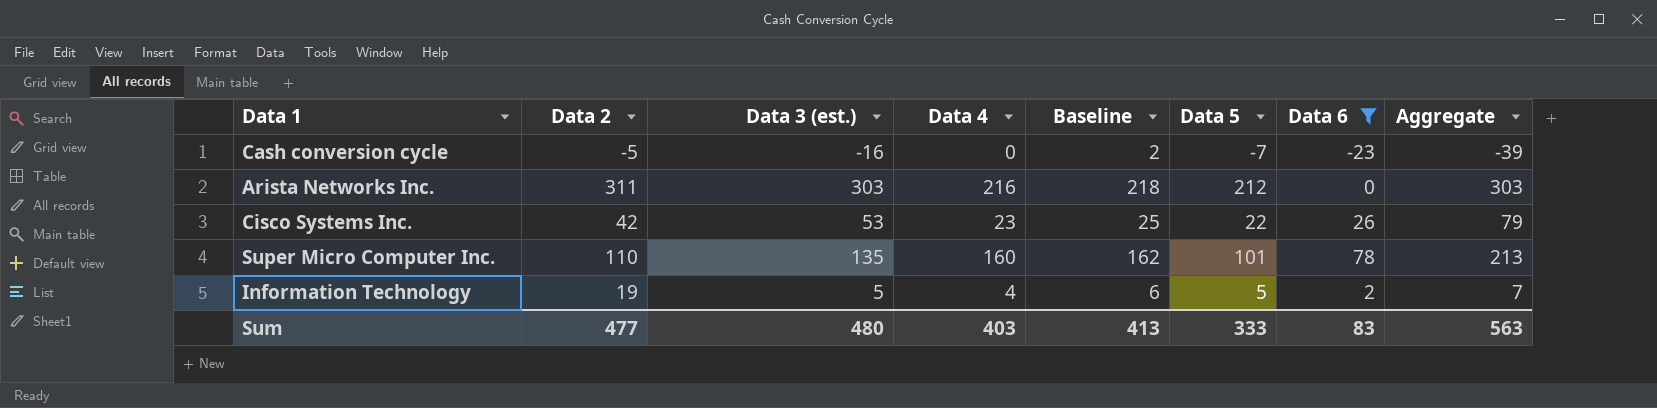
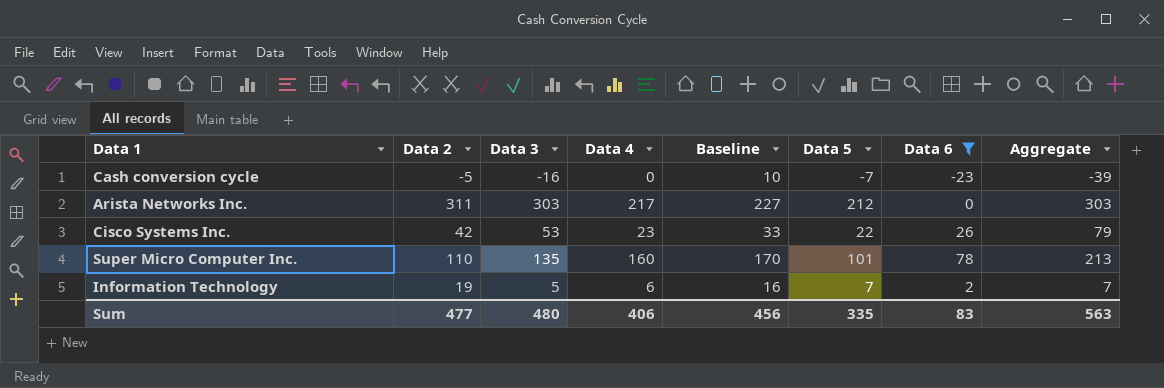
column name: Data 3 (est.) -> Data 3
column Baseline | formula: [Data 4] + 2 -> [Data 4] + 10
Arista Networks Inc. | Data 4: 216 -> 217
Information Technology | Data 4: 4 -> 6
Information Technology | Data 5: 5 -> 7
Sum | Data 4: 403 -> 406
Sum | Baseline: 413 -> 456
Sum | Data 5: 333 -> 335

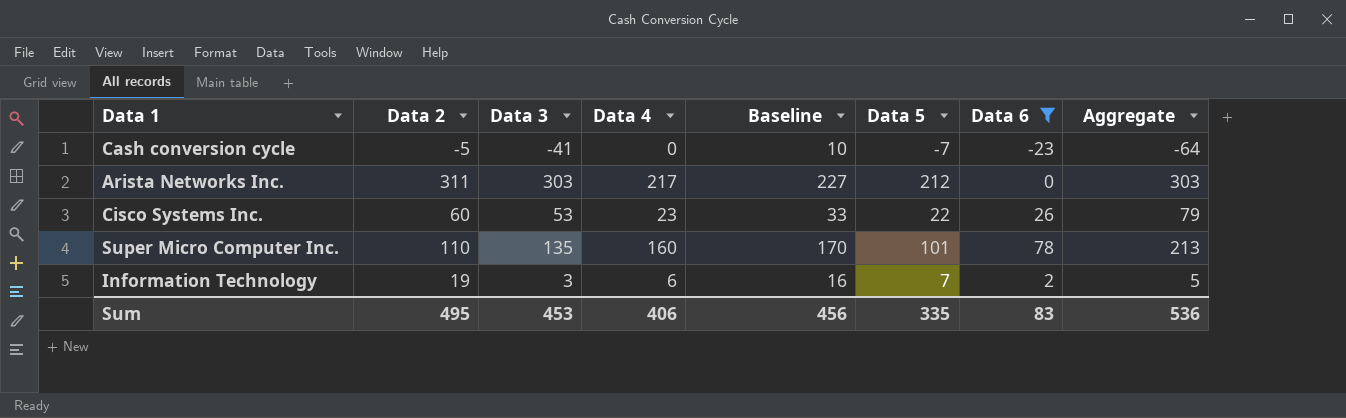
Cash conversion cycle | Data 3: -16 -> -41
Cash conversion cycle | Aggregate: -39 -> -64
Cisco Systems Inc. | Data 2: 42 -> 60
Information Technology | Data 3: 5 -> 3
Information Technology | Aggregate: 7 -> 5
Sum | Data 2: 477 -> 495
Sum | Data 3: 480 -> 453
Sum | Aggregate: 563 -> 536

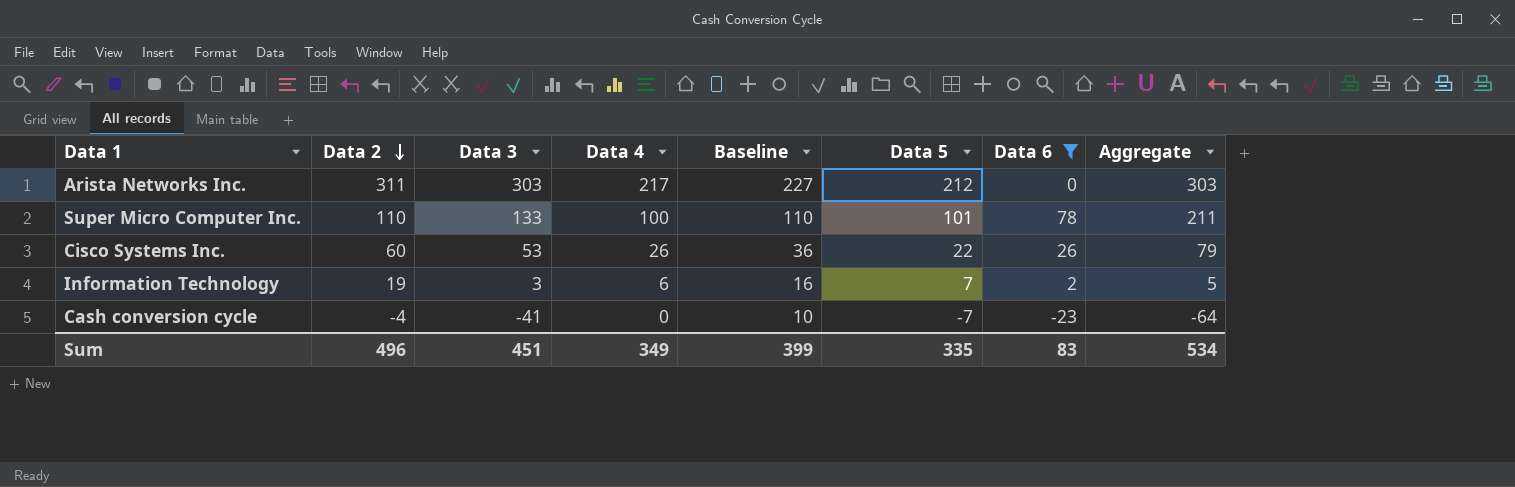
row order: none -> Data 2 descending
Super Micro Computer Inc. | Data 3: 135 -> 133
Super Micro Computer Inc. | Data 4: 160 -> 100
Super Micro Computer Inc. | Baseline: 170 -> 110
Super Micro Computer Inc. | Aggregate: 213 -> 211
Cisco Systems Inc. | Data 4: 23 -> 26
Cisco Systems Inc. | Baseline: 33 -> 36
Cash conversion cycle | Data 2: -5 -> -4
Sum | Data 2: 495 -> 496
Sum | Data 3: 453 -> 451
Sum | Data 4: 406 -> 349
Sum | Baseline: 456 -> 399
Sum | Aggregate: 536 -> 534

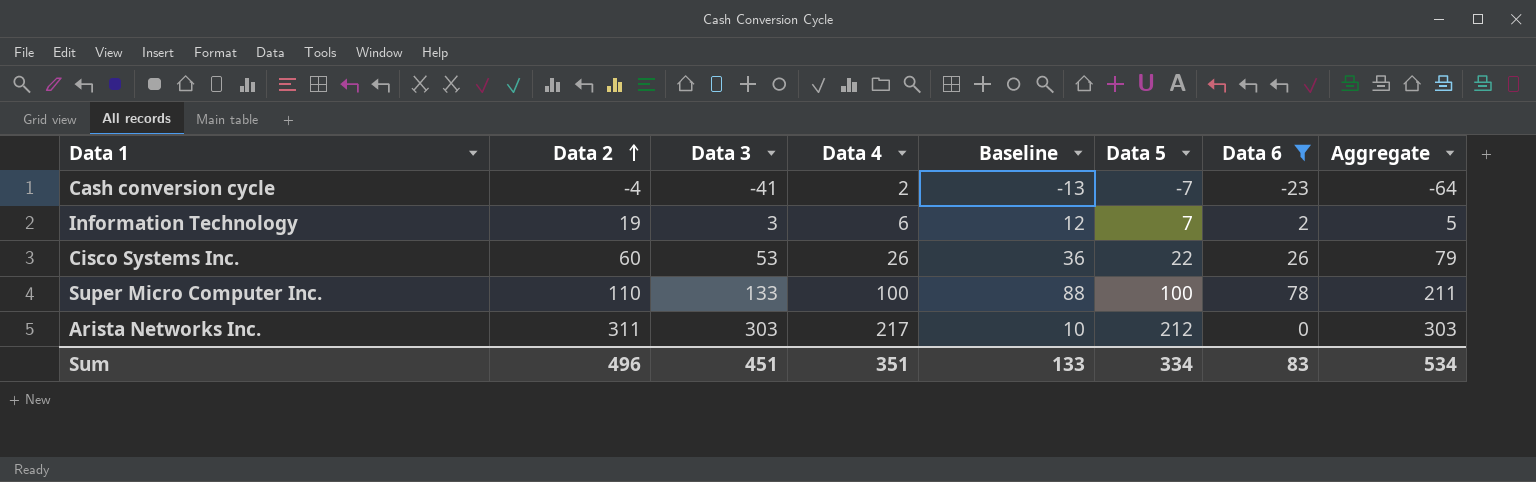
row order: Data 2 descending -> Data 2 ascending
column Baseline | formula: [Data 4] + 10 -> [Data 6] + 10
Cash conversion cycle | Data 4: 0 -> 2
Super Micro Computer Inc. | Data 5: 101 -> 100
Sum | Data 4: 349 -> 351
Sum | Baseline: 399 -> 133
Sum | Data 5: 335 -> 334

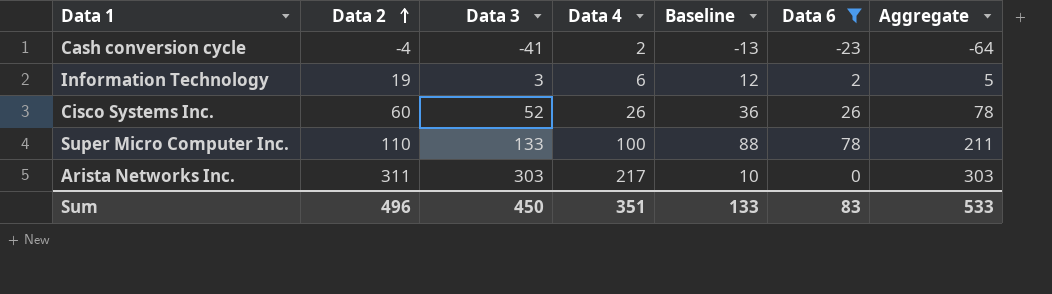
column Data 5 | position: 6 -> none
Cisco Systems Inc. | Data 3: 53 -> 52
Cisco Systems Inc. | Aggregate: 79 -> 78
Sum | Data 3: 451 -> 450
Sum | Aggregate: 534 -> 533

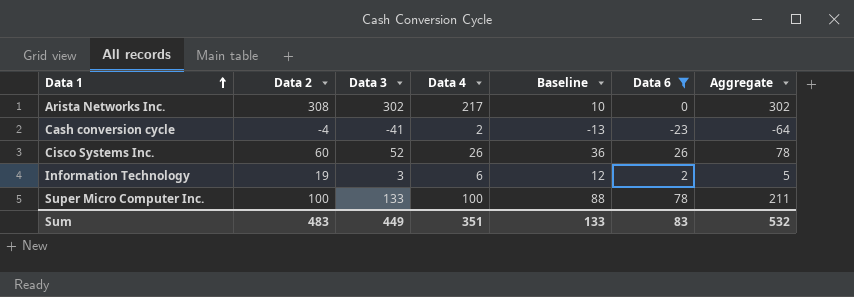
row order: Data 2 ascending -> Data 1 ascending
Arista Networks Inc. | Data 2: 311 -> 308
Arista Networks Inc. | Data 3: 303 -> 302
Arista Networks Inc. | Aggregate: 303 -> 302
Super Micro Computer Inc. | Data 2: 110 -> 100
Sum | Data 2: 496 -> 483
Sum | Data 3: 450 -> 449
Sum | Aggregate: 533 -> 532

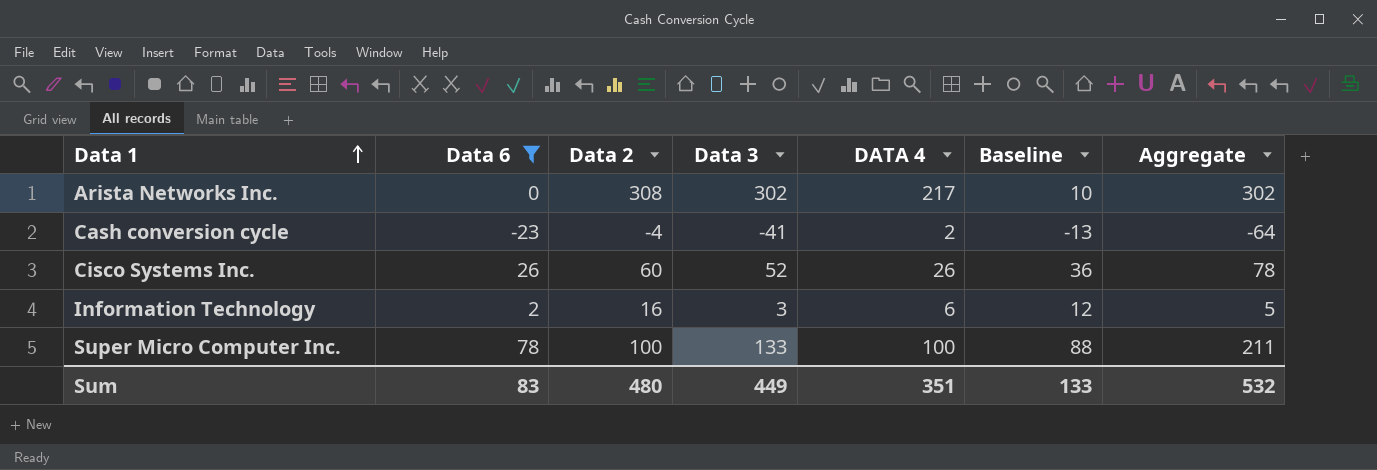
column Data 6 | position: 6 -> 2
column name: Data 4 -> DATA 4
Information Technology | Data 2: 19 -> 16
Sum | Data 2: 483 -> 480

